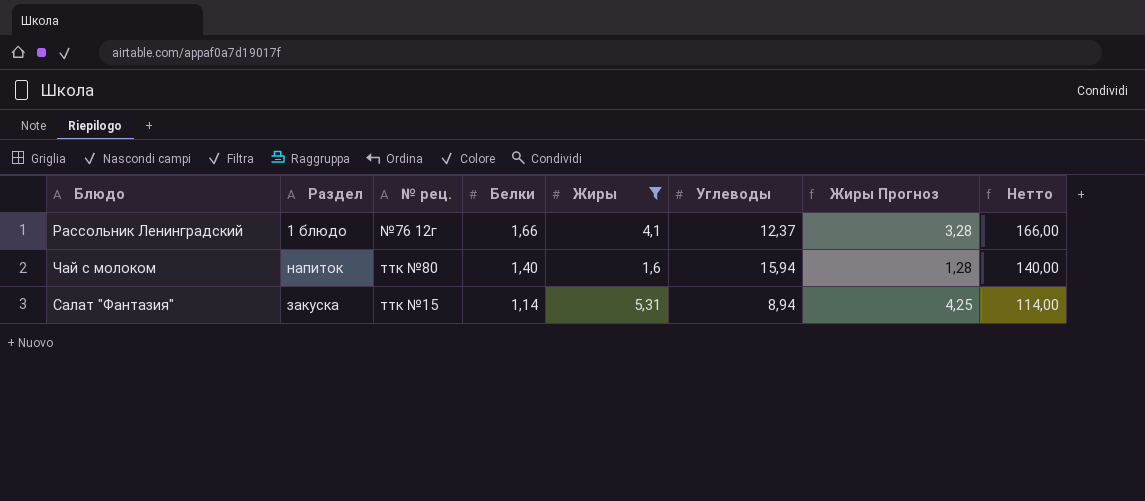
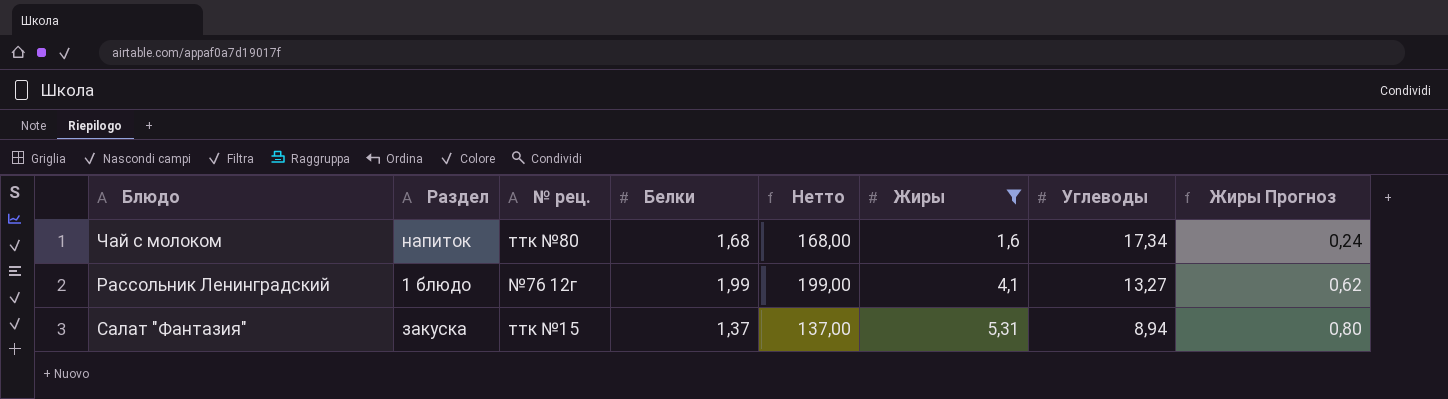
row order: Белки descending -> Жиры ascending
column Нетто | position: 8 -> 5
column Жиры Прогноз | formula: [Жиры] * 0,8 -> [Жиры] * 0,15
Чай с молоком | Белки: 1,40 -> 1,68
Чай с молоком | Нетто: 140,00 -> 168,00
Чай с молоком | Углеводы: 15,94 -> 17,34
Рассольник Ленинградский | Белки: 1,66 -> 1,99
Рассольник Ленинградский | Нетто: 166,00 -> 199,00
Рассольник Ленинградский | Углеводы: 12,37 -> 13,27
Салат "Фантазия" | Белки: 1,14 -> 1,37
Салат "Фантазия" | Нетто: 114,00 -> 137,00

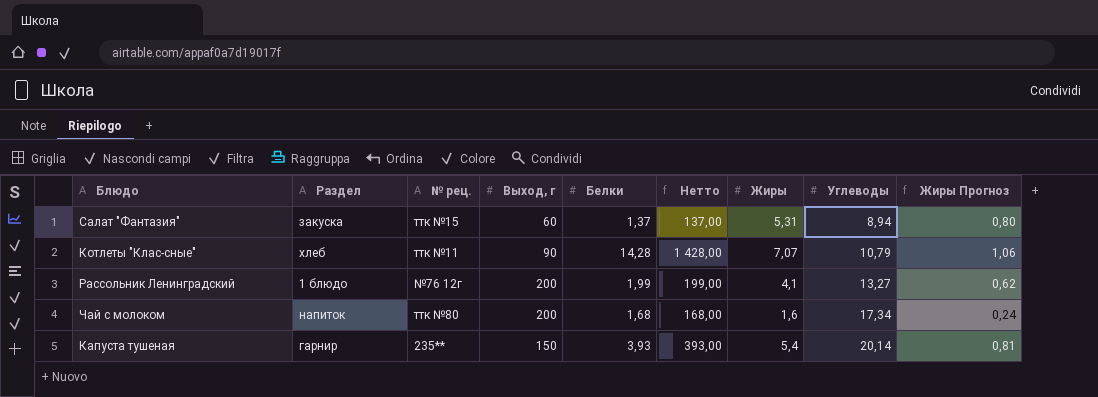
filter: Жиры <= 5,31 -> none
row order: Жиры ascending -> Углеводы ascending
column Выход, г | position: none -> 4

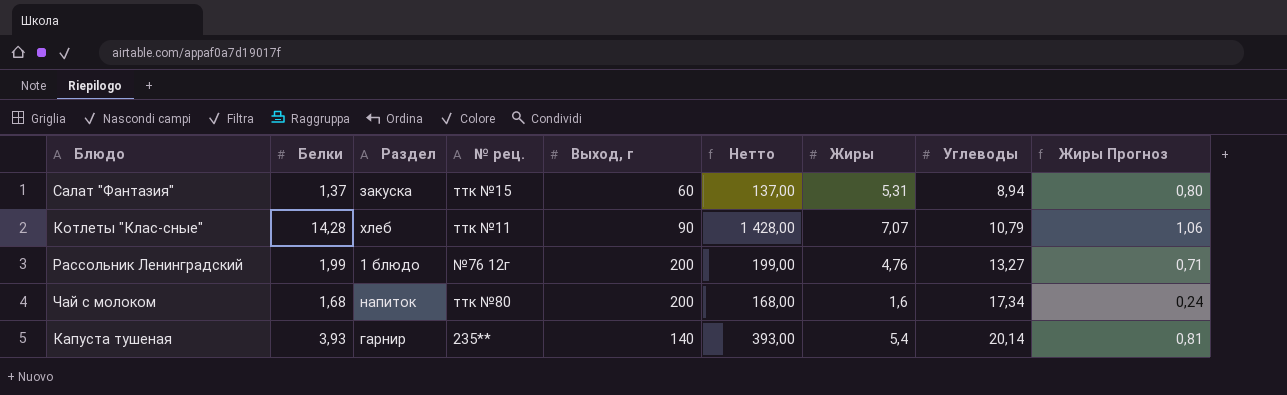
column Белки | position: 5 -> 2
Рассольник Ленинградский | Жиры: 4,1 -> 4,76
Рассольник Ленинградский | Жиры Прогноз: 0,62 -> 0,71
Капуста тушеная | Выход, г: 150 -> 140

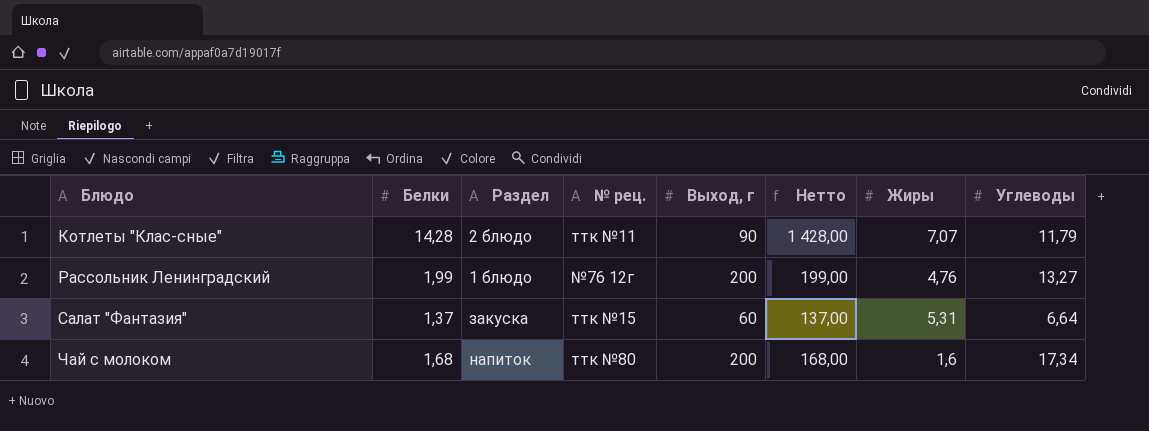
row order: Углеводы ascending -> Блюдо ascending
column Жиры Прогноз | formula: [Жиры] * 0,15 -> none
row Капуста тушеная: 3,93 | гарнир | 235** | 140 | 393,00 | 5,4 | 20,14 | 0,81 -> none
Котлеты "Клас-сные" | Раздел: хлеб -> 2 блюдо
Котлеты "Клас-сные" | Углеводы: 10,79 -> 11,79
Салат "Фантазия" | Углеводы: 8,94 -> 6,64

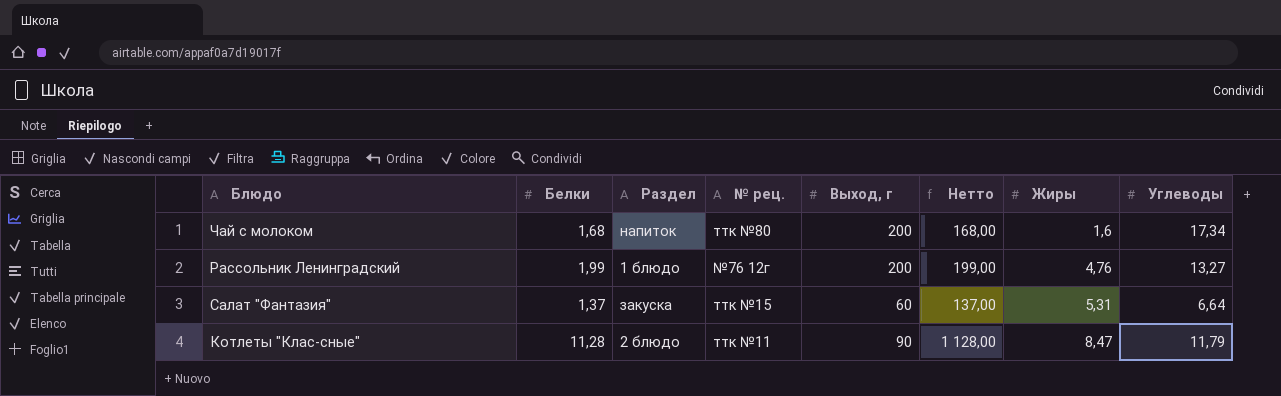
row order: Блюдо ascending -> Жиры ascending
Котлеты "Клас-сные" | Белки: 14,28 -> 11,28
Котлеты "Клас-сные" | Нетто: 1 428,00 -> 1 128,00
Котлеты "Клас-сные" | Жиры: 7,07 -> 8,47

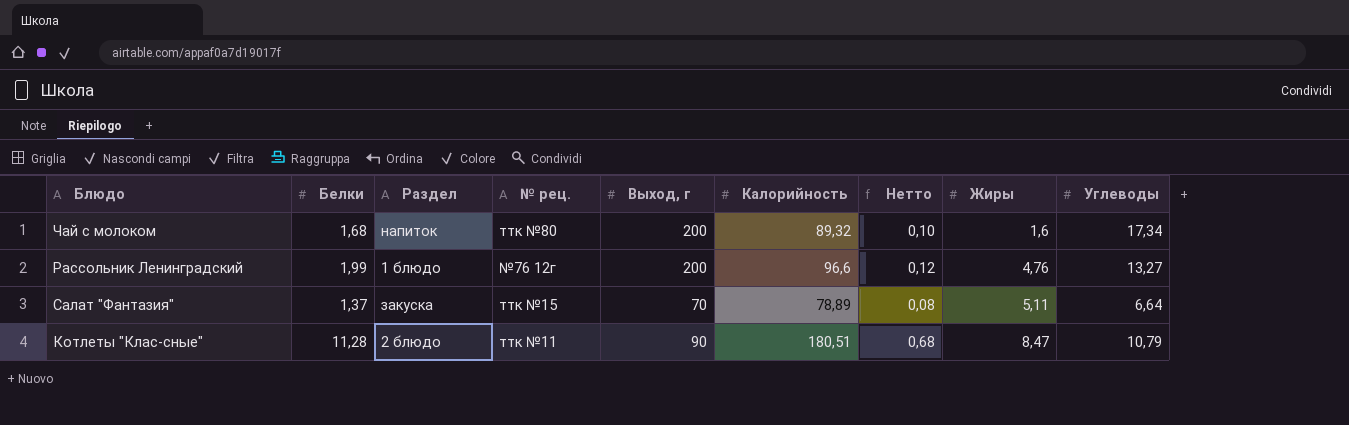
column Калорийность | position: none -> 6
column Нетто | formula: [Белки] * 100 -> [Белки] * 0,06
Салат "Фантазия" | Выход, г: 60 -> 70
Салат "Фантазия" | Жиры: 5,31 -> 5,11
Котлеты "Клас-сные" | Углеводы: 11,79 -> 10,79

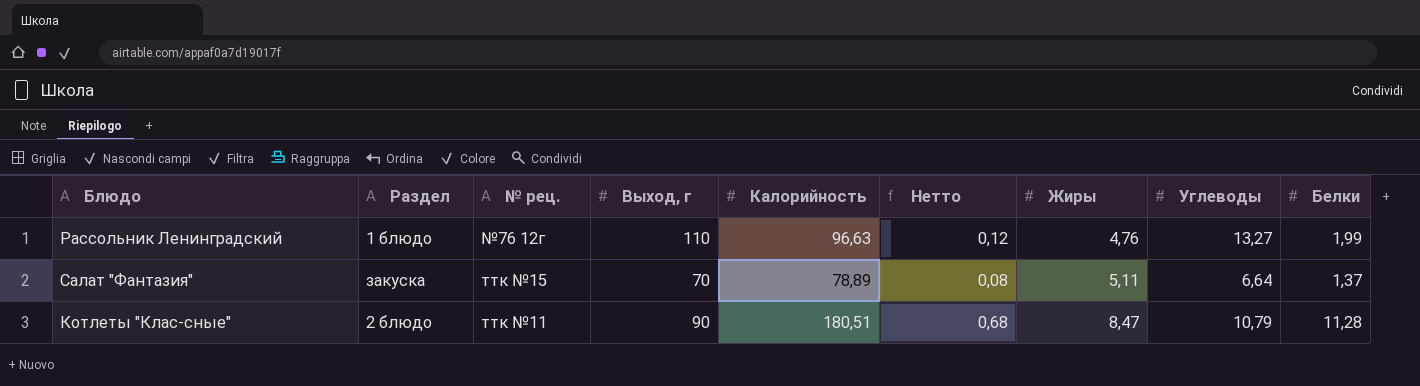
column Белки | position: 2 -> 9
row Чай с молоком: 1,68 | напиток | ттк №80 | 200 | 89,32 | 0,10 | 1,6 | 17,34 -> none
Рассольник Ленинградский | Выход, г: 200 -> 110
Рассольник Ленинградский | Калорийность: 96,6 -> 96,63

